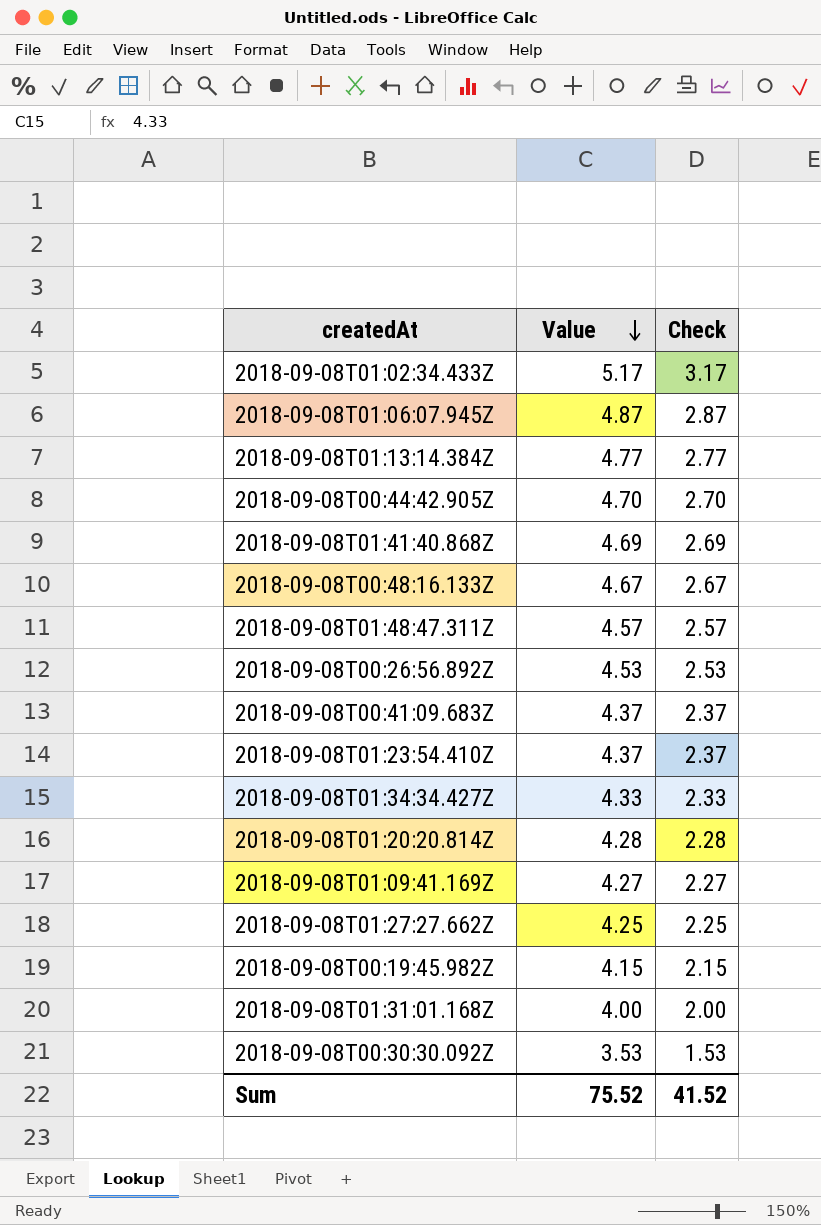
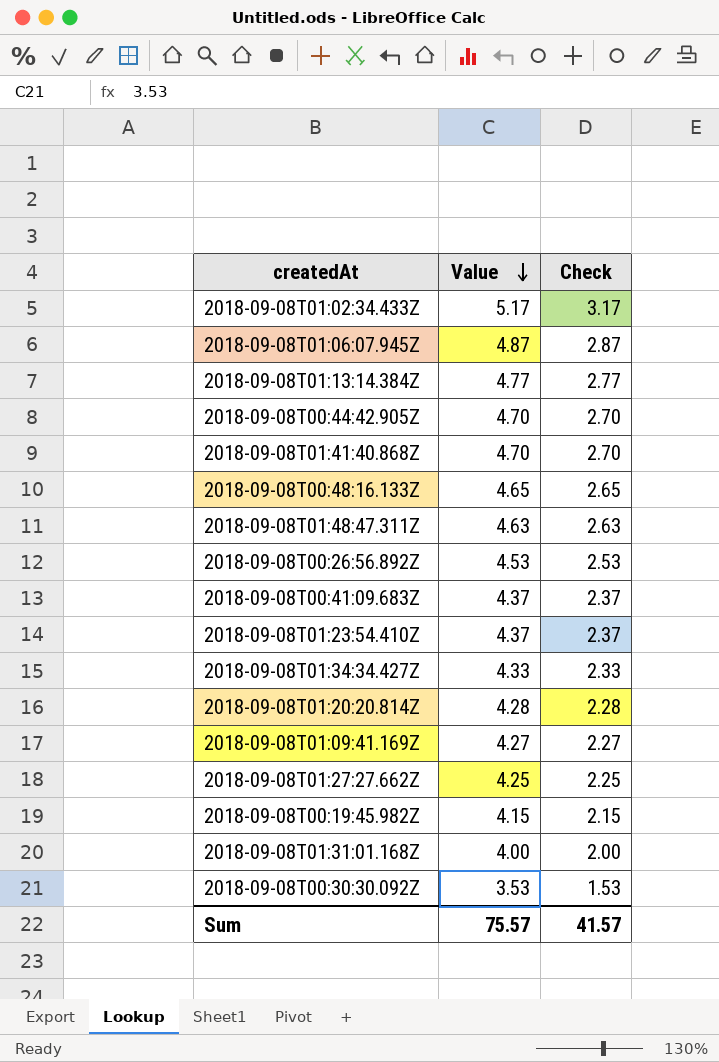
2018-09-08T01:41:40.868Z | Value: 4.69 -> 4.70
2018-09-08T01:41:40.868Z | Check: 2.69 -> 2.70
2018-09-08T00:48:16.133Z | Value: 4.67 -> 4.65
2018-09-08T00:48:16.133Z | Check: 2.67 -> 2.65
2018-09-08T01:48:47.311Z | Value: 4.57 -> 4.63
2018-09-08T01:48:47.311Z | Check: 2.57 -> 2.63
Sum | Value: 75.52 -> 75.57
Sum | Check: 41.52 -> 41.57

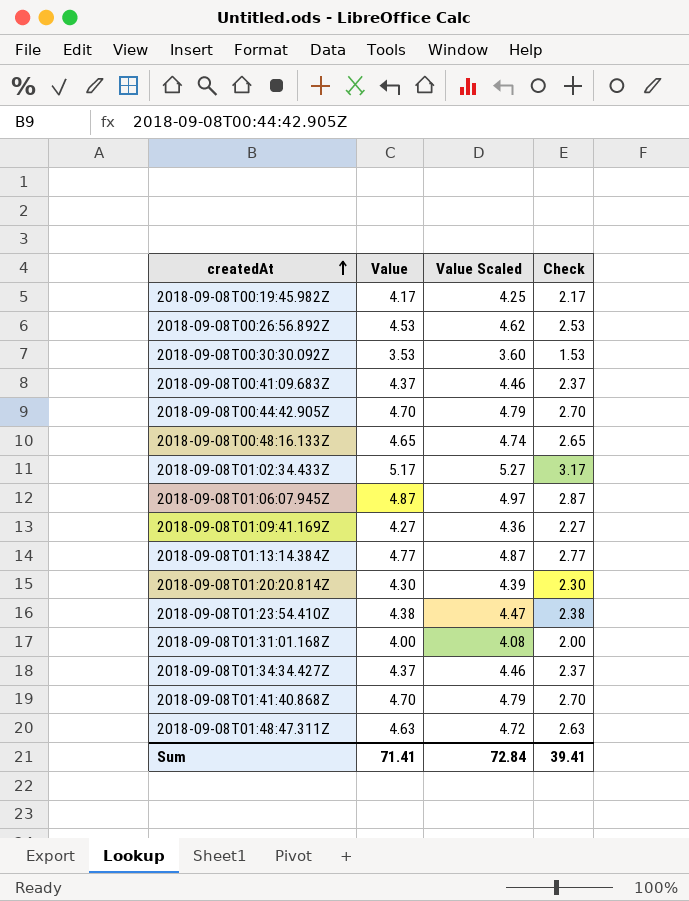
row order: Value descending -> createdAt ascending
column Value Scaled | formula: none -> [Value] * 1.02
row 2018-09-08T01:27:27.662Z: 4.25 | 2.25 -> none
2018-09-08T00:19:45.982Z | Value: 4.15 -> 4.17
2018-09-08T00:19:45.982Z | Check: 2.15 -> 2.17
2018-09-08T01:20:20.814Z | Value: 4.28 -> 4.30
2018-09-08T01:20:20.814Z | Check: 2.28 -> 2.30
2018-09-08T01:23:54.410Z | Value: 4.37 -> 4.38
2018-09-08T01:23:54.410Z | Check: 2.37 -> 2.38
2018-09-08T01:34:34.427Z | Value: 4.33 -> 4.37
2018-09-08T01:34:34.427Z | Check: 2.33 -> 2.37
Sum | Value: 75.57 -> 71.41
Sum | Check: 41.57 -> 39.41

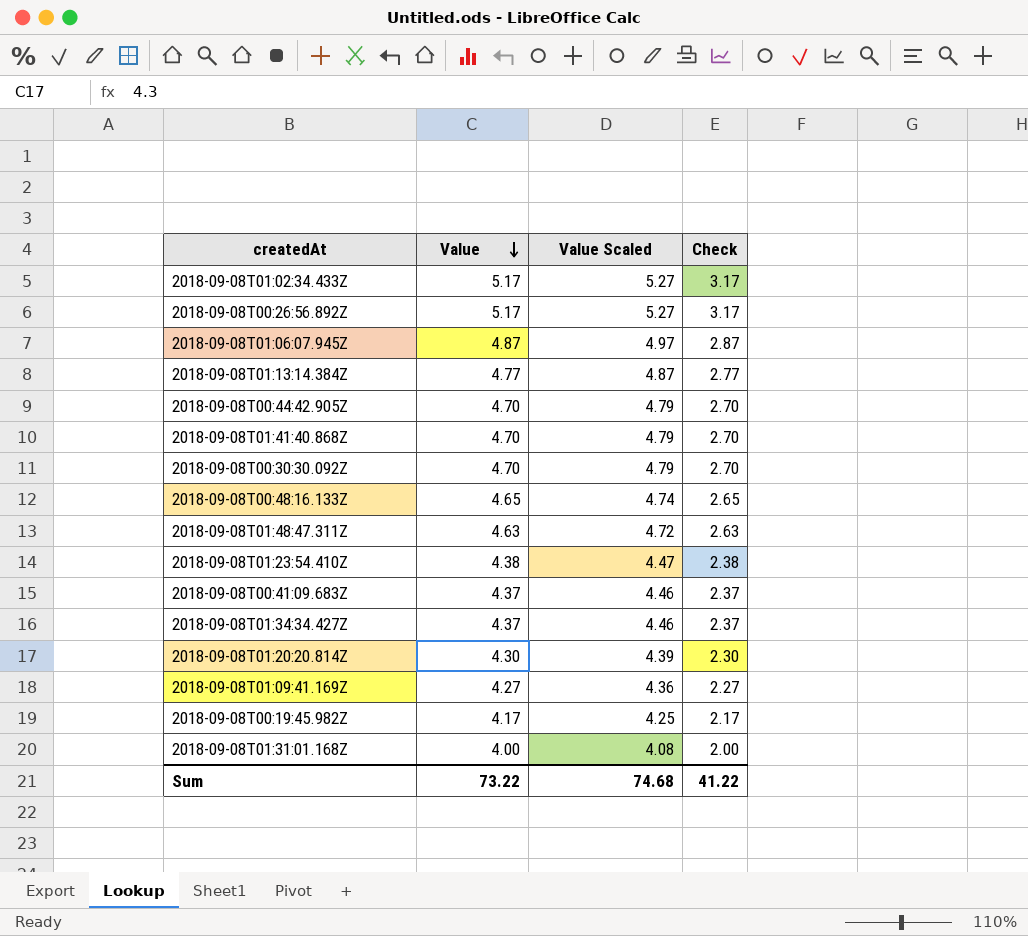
row order: createdAt ascending -> Value descending
2018-09-08T00:26:56.892Z | Value: 4.53 -> 5.17
2018-09-08T00:26:56.892Z | Value Scaled: 4.62 -> 5.27
2018-09-08T00:26:56.892Z | Check: 2.53 -> 3.17
2018-09-08T00:30:30.092Z | Value: 3.53 -> 4.70
2018-09-08T00:30:30.092Z | Value Scaled: 3.60 -> 4.79
2018-09-08T00:30:30.092Z | Check: 1.53 -> 2.70
Sum | Value: 71.41 -> 73.22
Sum | Value Scaled: 72.84 -> 74.68
Sum | Check: 39.41 -> 41.22

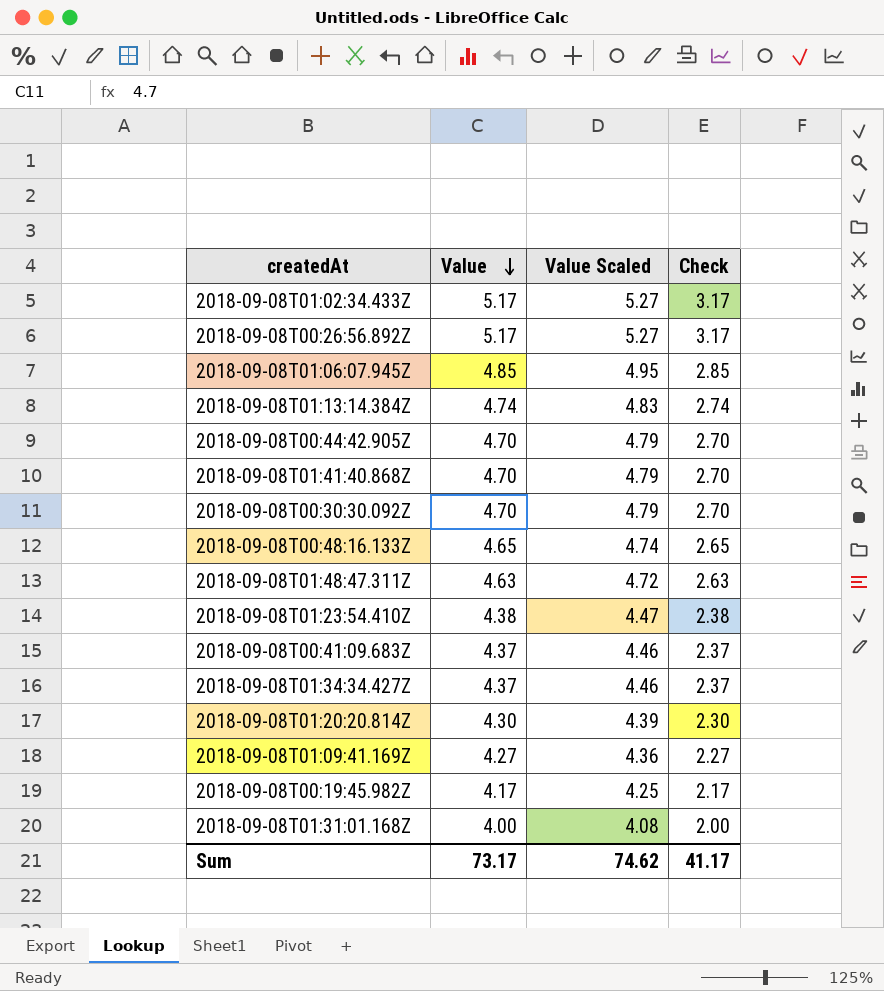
2018-09-08T01:06:07.945Z | Value: 4.87 -> 4.85
2018-09-08T01:06:07.945Z | Value Scaled: 4.97 -> 4.95
2018-09-08T01:06:07.945Z | Check: 2.87 -> 2.85
2018-09-08T01:13:14.384Z | Value: 4.77 -> 4.74
2018-09-08T01:13:14.384Z | Value Scaled: 4.87 -> 4.83
2018-09-08T01:13:14.384Z | Check: 2.77 -> 2.74
Sum | Value: 73.22 -> 73.17
Sum | Value Scaled: 74.68 -> 74.62
Sum | Check: 41.22 -> 41.17

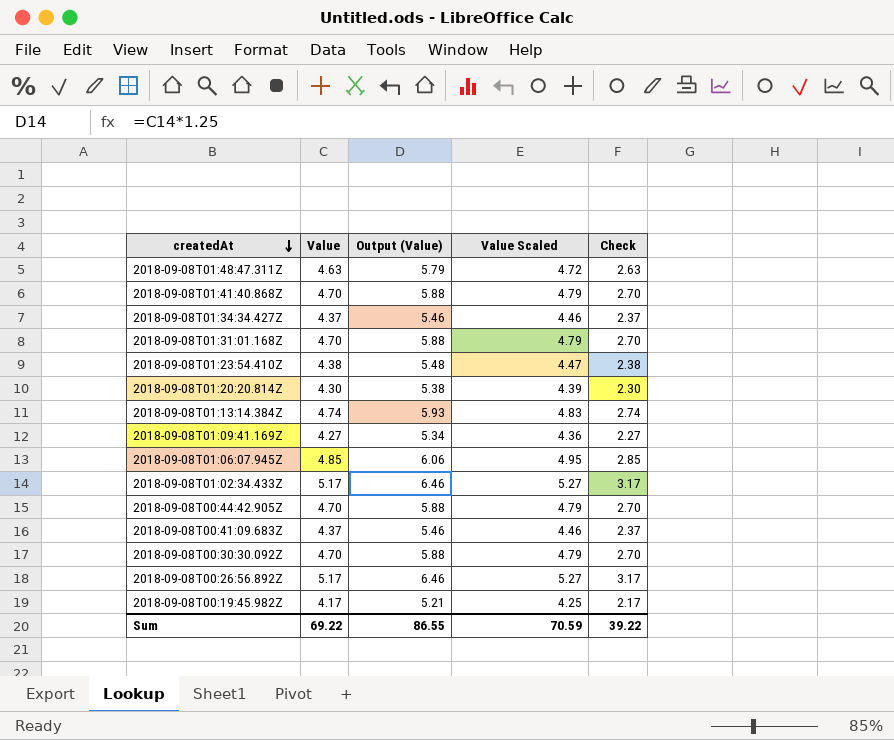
row order: Value descending -> createdAt descending
column Output (Value) | formula: none -> [Value] * 1.25
row 2018-09-08T00:48:16.133Z: 4.65 | 4.74 | 2.65 -> none
2018-09-08T01:31:01.168Z | Value: 4.00 -> 4.70
2018-09-08T01:31:01.168Z | Value Scaled: 4.08 -> 4.79
2018-09-08T01:31:01.168Z | Check: 2.00 -> 2.70
Sum | Value: 73.17 -> 69.22
Sum | Value Scaled: 74.62 -> 70.59
Sum | Check: 41.17 -> 39.22

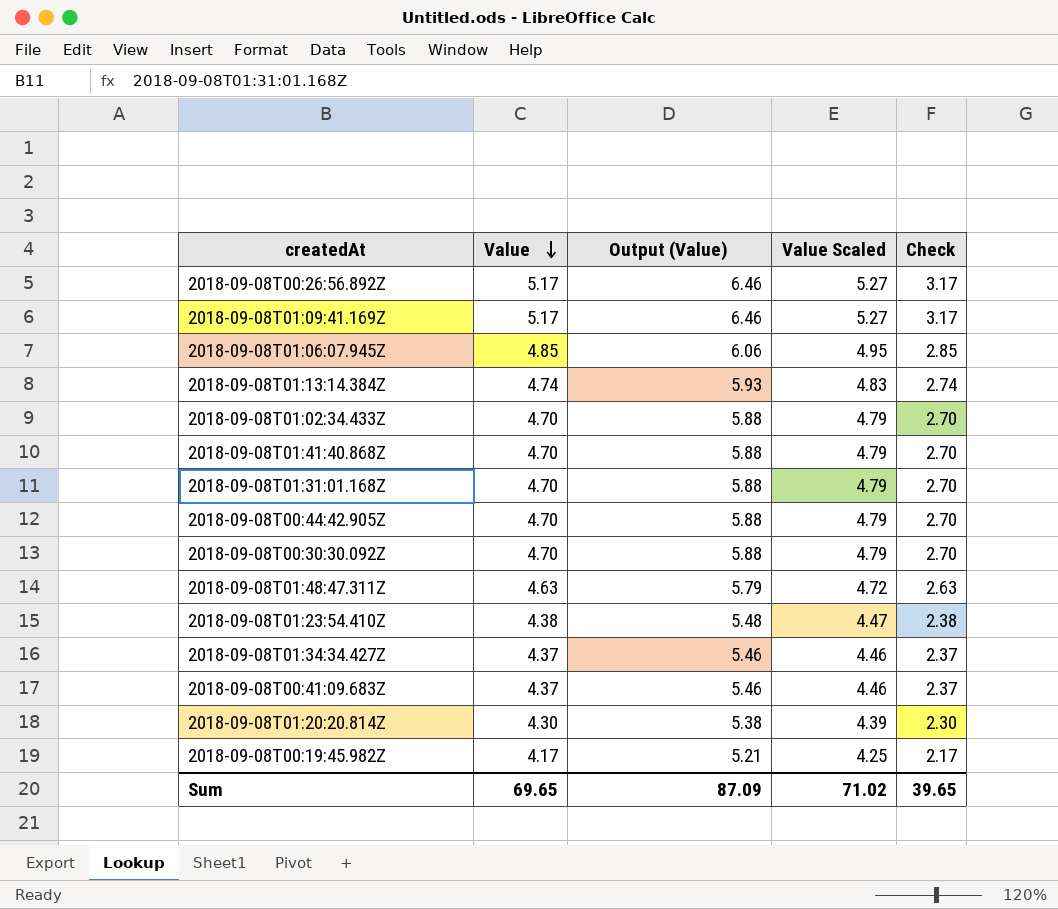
row order: createdAt descending -> Value descending
2018-09-08T01:09:41.169Z | Value: 4.27 -> 5.17
2018-09-08T01:09:41.169Z | Output (Value): 5.34 -> 6.46
2018-09-08T01:09:41.169Z | Value Scaled: 4.36 -> 5.27
2018-09-08T01:09:41.169Z | Check: 2.27 -> 3.17
2018-09-08T01:02:34.433Z | Value: 5.17 -> 4.70
2018-09-08T01:02:34.433Z | Output (Value): 6.46 -> 5.88
2018-09-08T01:02:34.433Z | Value Scaled: 5.27 -> 4.79
2018-09-08T01:02:34.433Z | Check: 3.17 -> 2.70
Sum | Value: 69.22 -> 69.65
Sum | Output (Value): 86.55 -> 87.09
Sum | Value Scaled: 70.59 -> 71.02
Sum | Check: 39.22 -> 39.65

